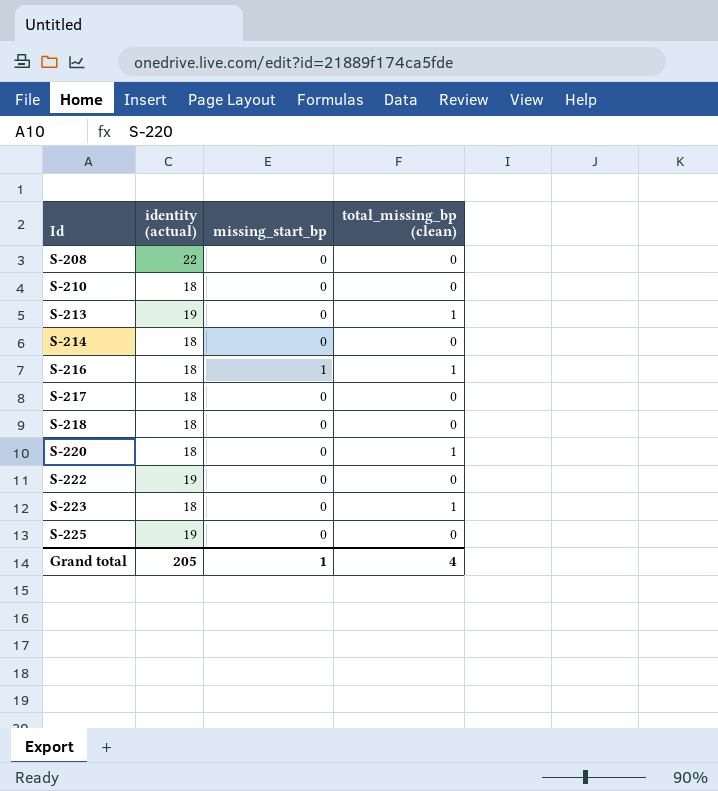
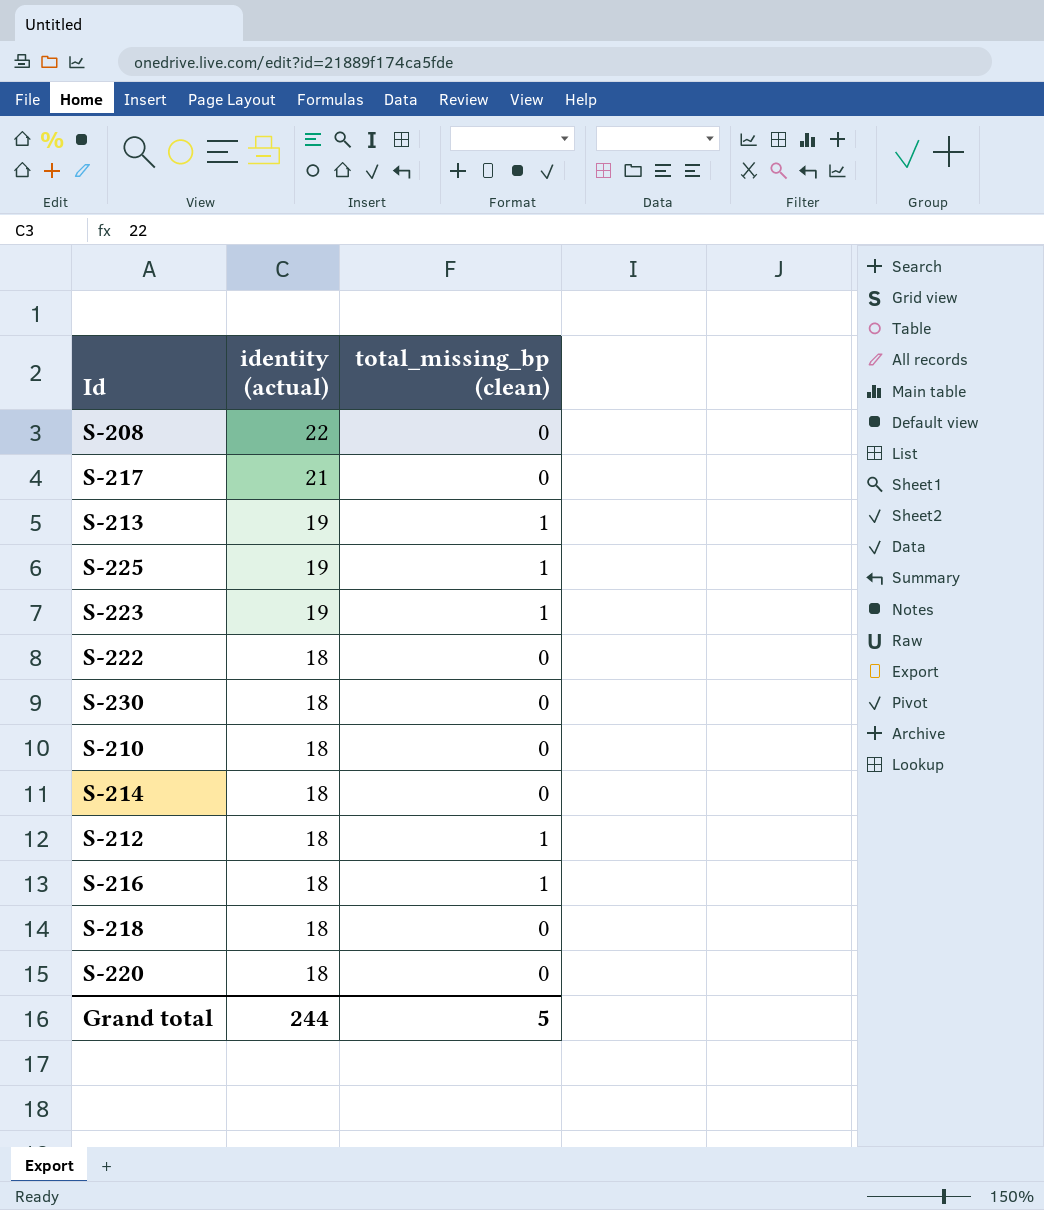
row order: Id ascending -> identity (actual) descending
column missing_start_bp | position: 3 -> none
S-217 | identity (actual): 18 -> 21
S-225 | total_missing_bp (clean): 0 -> 1
S-223 | identity (actual): 18 -> 19
S-222 | identity (actual): 19 -> 18
row S-230: none -> 18 | 0
row S-212: none -> 18 | 1
S-220 | total_missing_bp (clean): 1 -> 0
Grand total | identity (actual): 205 -> 244
Grand total | total_missing_bp (clean): 4 -> 5

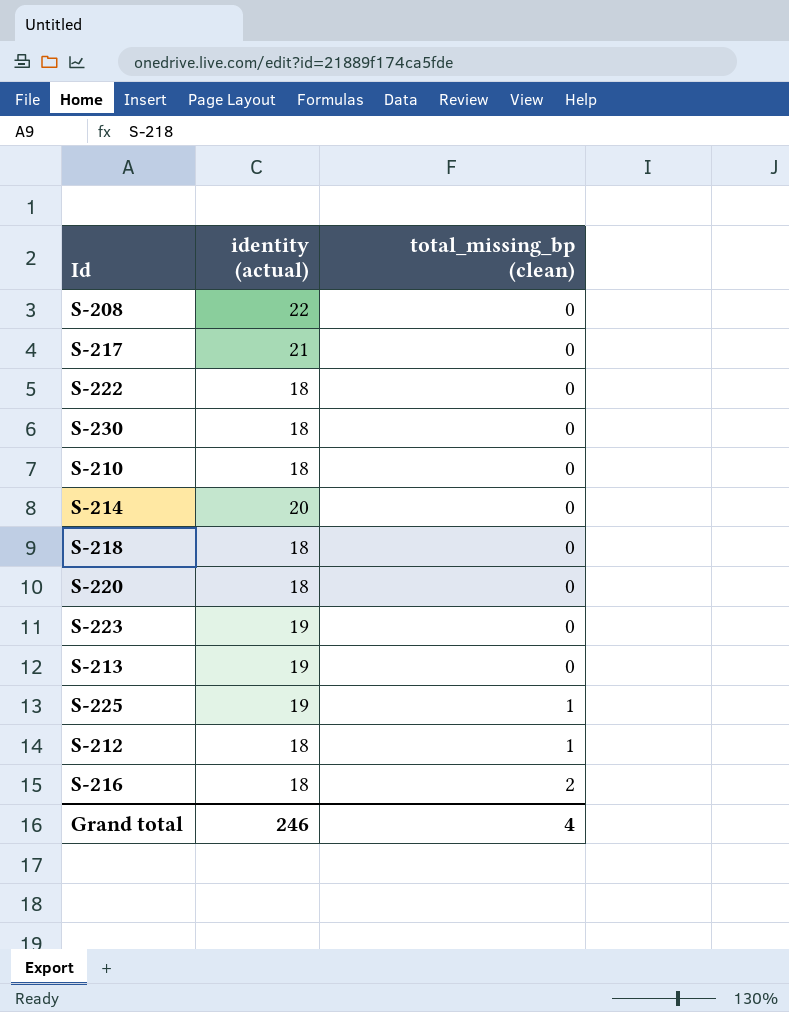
row order: identity (actual) descending -> total_missing_bp (clean) ascending
S-214 | identity (actual): 18 -> 20
S-223 | total_missing_bp (clean): 1 -> 0
S-213 | total_missing_bp (clean): 1 -> 0
S-216 | total_missing_bp (clean): 1 -> 2
Grand total | identity (actual): 244 -> 246
Grand total | total_missing_bp (clean): 5 -> 4

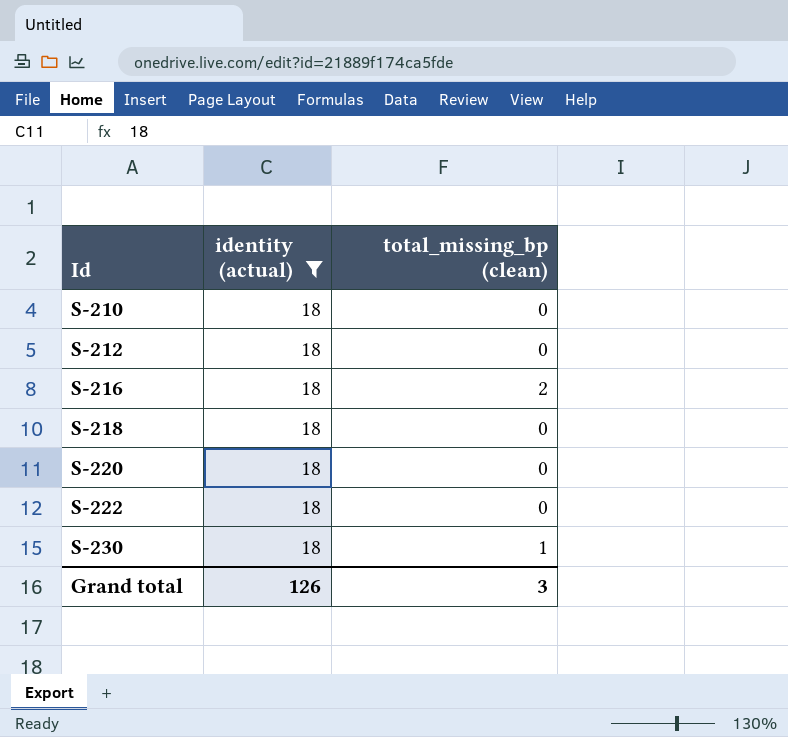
filter: none -> identity (actual) = 18
row order: total_missing_bp (clean) ascending -> Id ascending
S-212 | total_missing_bp (clean): 1 -> 0
S-230 | total_missing_bp (clean): 0 -> 1
Grand total | identity (actual): 246 -> 126
Grand total | total_missing_bp (clean): 4 -> 3

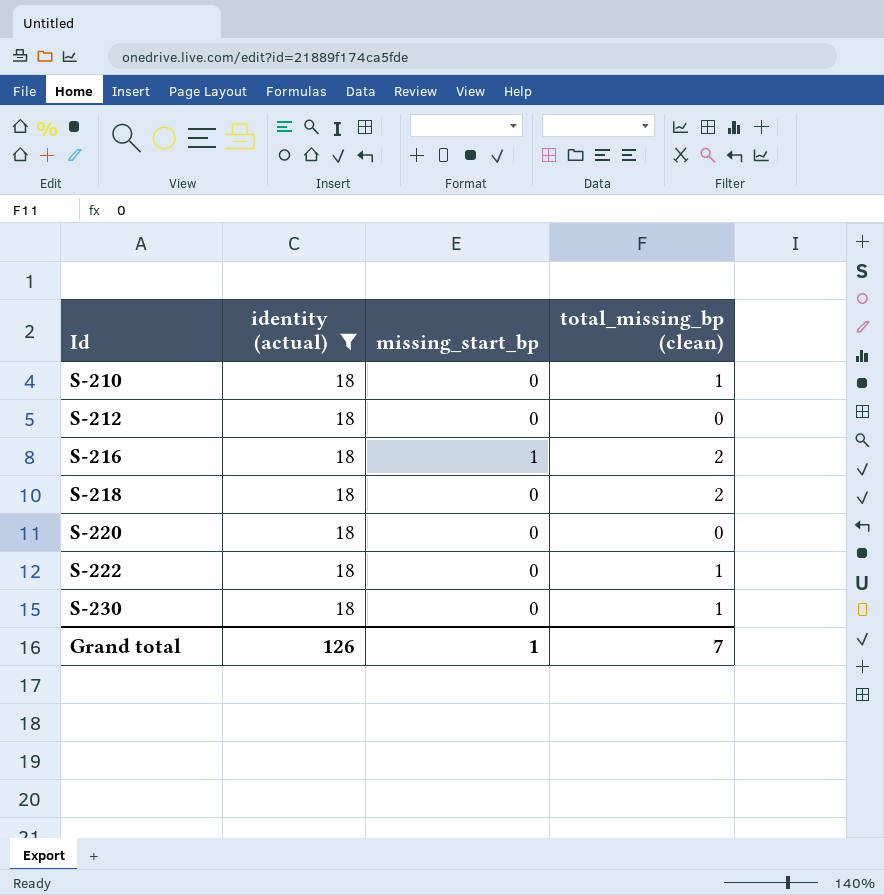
column missing_start_bp | position: none -> 3
S-210 | total_missing_bp (clean): 0 -> 1
S-218 | total_missing_bp (clean): 0 -> 2
S-222 | total_missing_bp (clean): 0 -> 1
Grand total | total_missing_bp (clean): 3 -> 7

